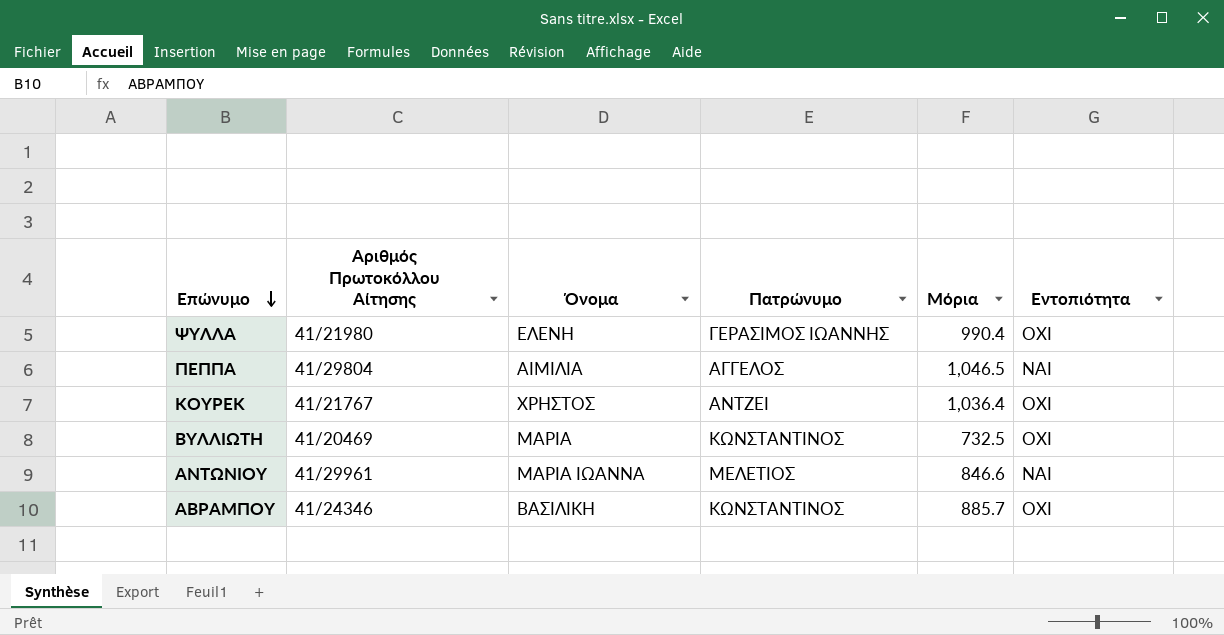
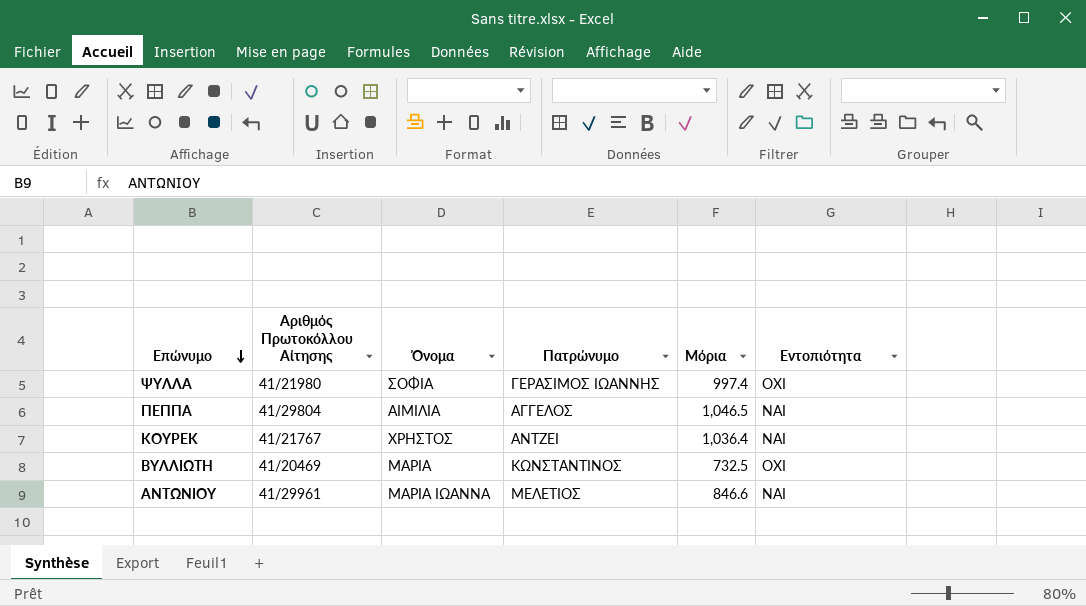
row ΑΒΡΑΜΠΟΥ: 41/24346 | ΒΑΣΙΛΙΚΗ | ΚΩΝΣΤΑΝΤΙΝΟΣ | 885.7 | ΟΧΙ -> none
ΨΥΛΛΑ | Όνομα: ΕΛΕΝΗ -> ΣΟΦΙΑ
ΨΥΛΛΑ | Μόρια: 990.4 -> 997.4
ΚΟΥΡΕΚ | Εντοπιότητα: ΟΧΙ -> ΝΑΙ

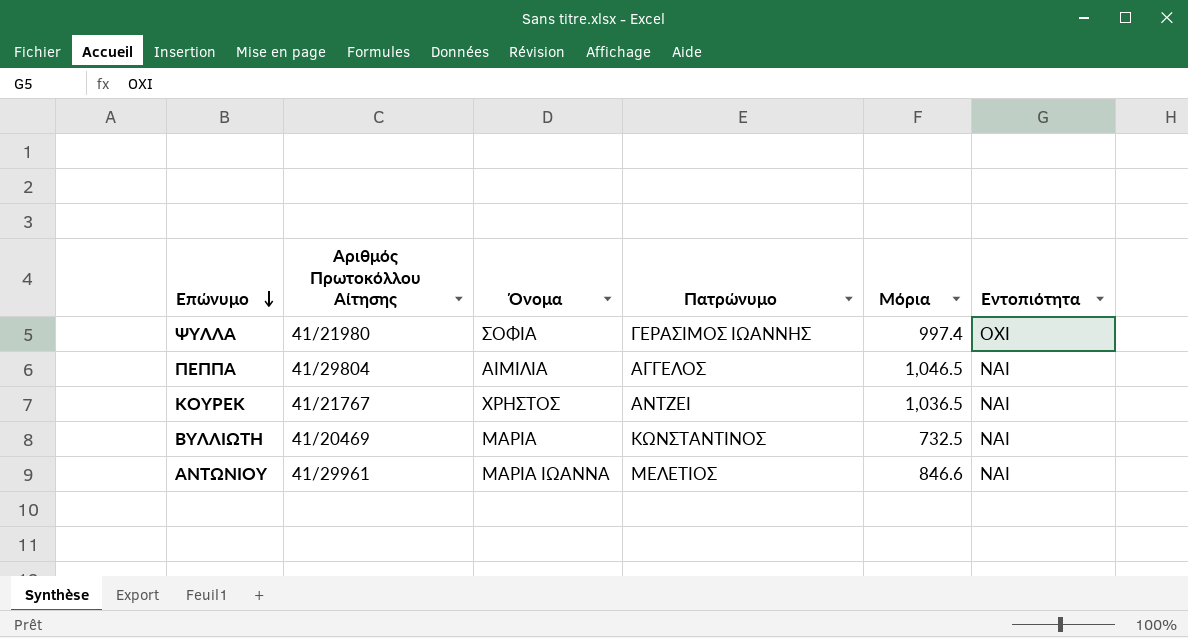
ΚΟΥΡΕΚ | Μόρια: 1,036.4 -> 1,036.5
ΒΥΛΛΙΩΤΗ | Εντοπιότητα: ΟΧΙ -> ΝΑΙ

